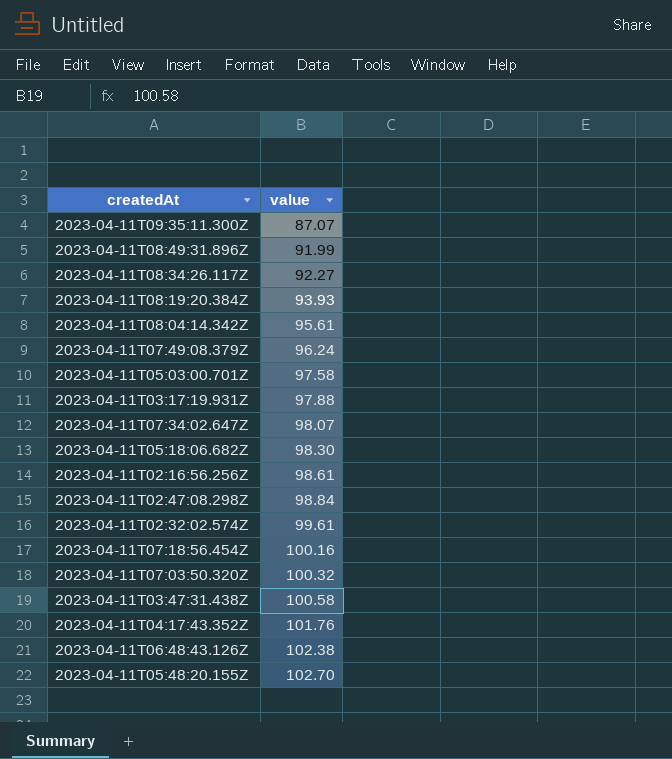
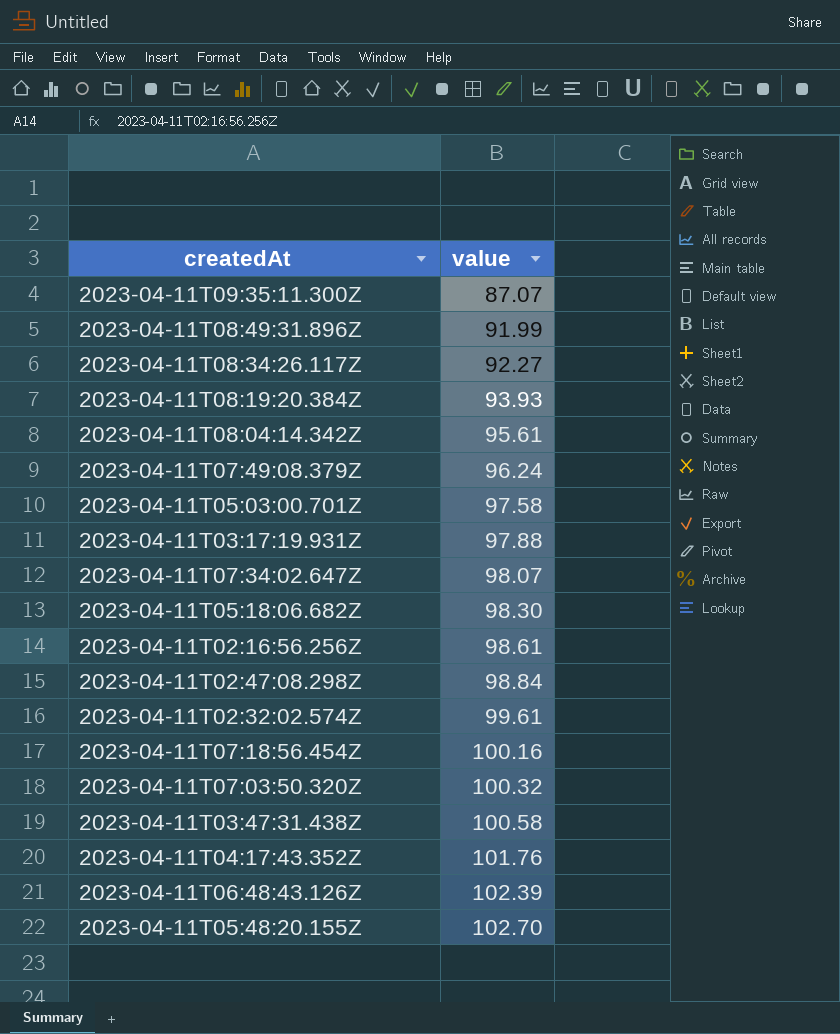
2023-04-11T06:48:43.126Z | value: 102.38 -> 102.39

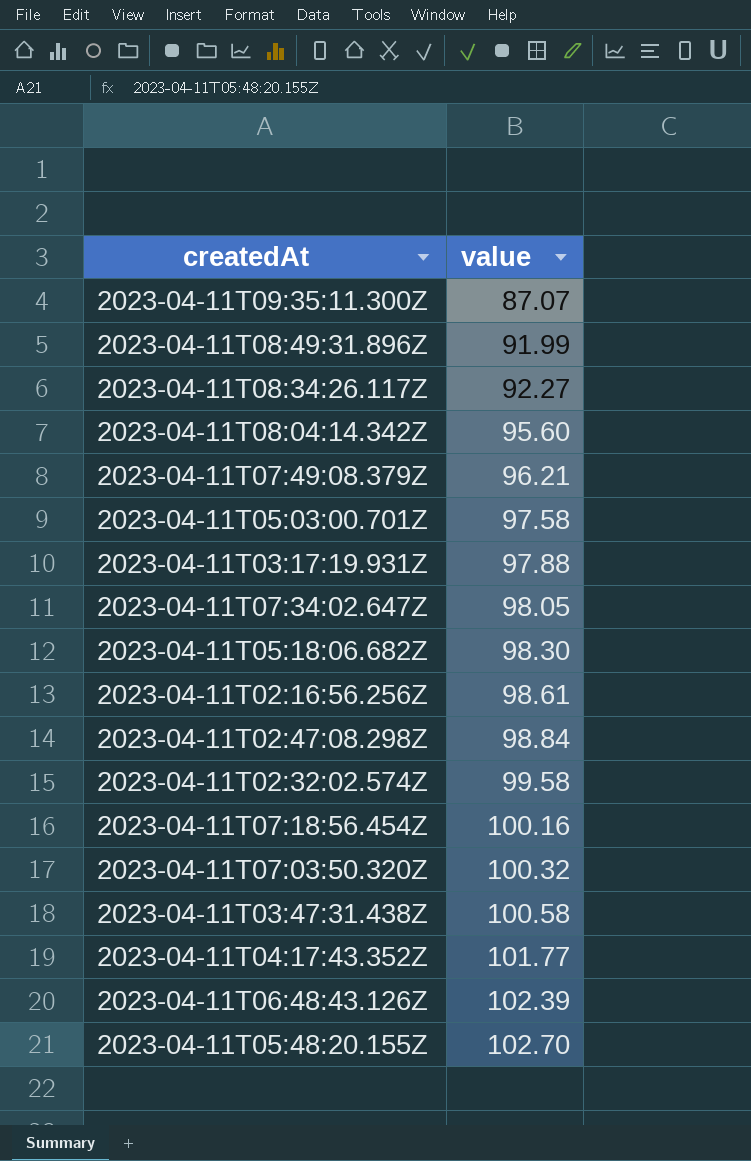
row 2023-04-11T08:19:20.384Z: 93.93 -> none
2023-04-11T08:04:14.342Z | value: 95.61 -> 95.60
2023-04-11T07:49:08.379Z | value: 96.24 -> 96.21
2023-04-11T07:34:02.647Z | value: 98.07 -> 98.05
2023-04-11T02:32:02.574Z | value: 99.61 -> 99.58
2023-04-11T04:17:43.352Z | value: 101.76 -> 101.77

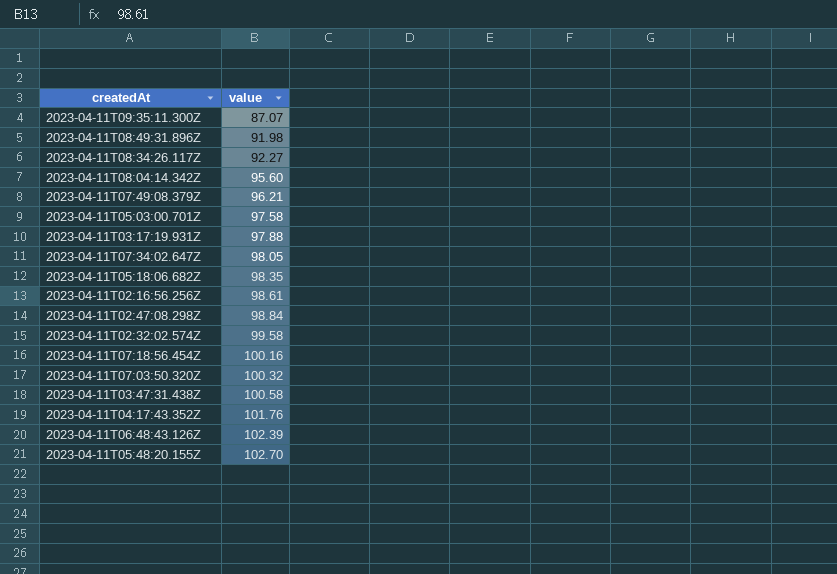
2023-04-11T08:49:31.896Z | value: 91.99 -> 91.98
2023-04-11T05:18:06.682Z | value: 98.30 -> 98.35
2023-04-11T04:17:43.352Z | value: 101.77 -> 101.76

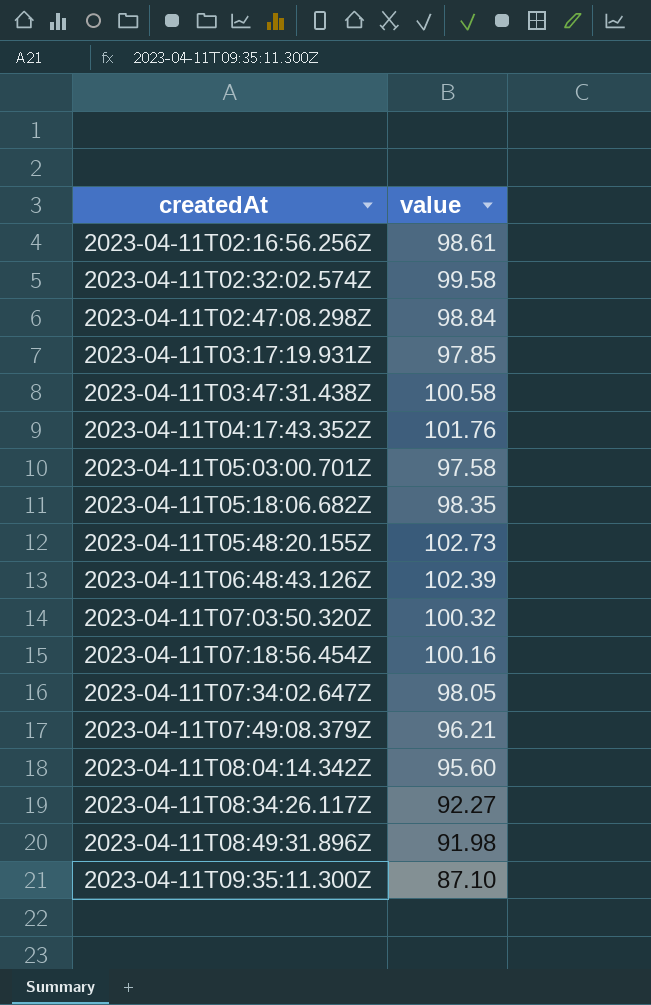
row order: value ascending -> createdAt ascending
2023-04-11T03:17:19.931Z | value: 97.88 -> 97.85
2023-04-11T05:48:20.155Z | value: 102.70 -> 102.73
2023-04-11T09:35:11.300Z | value: 87.07 -> 87.10

